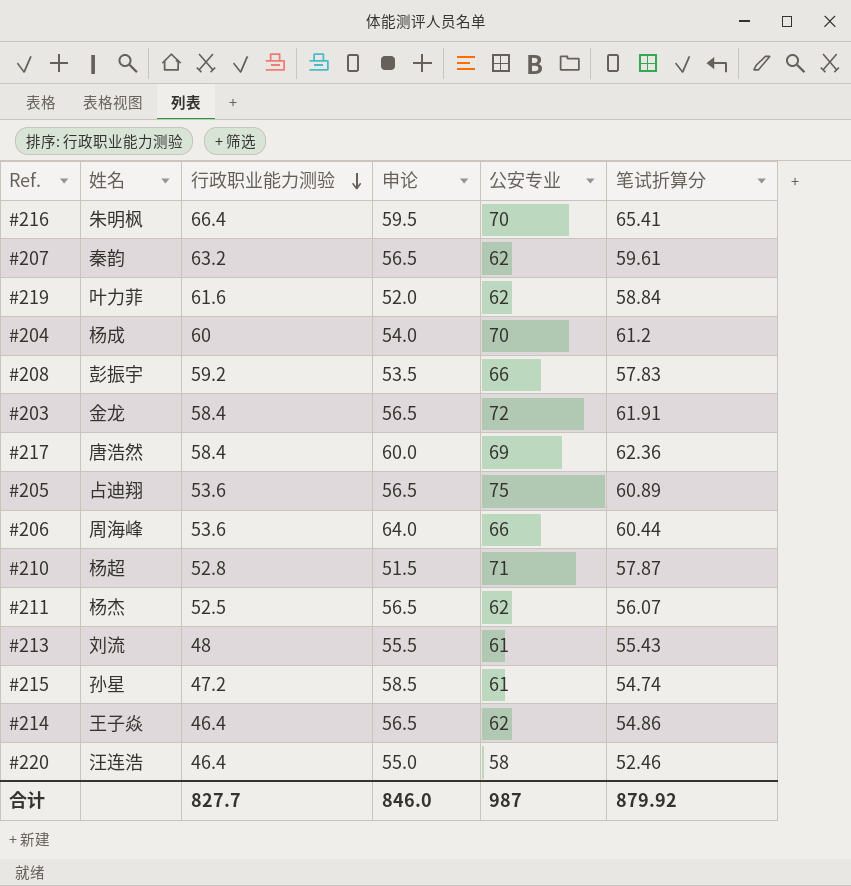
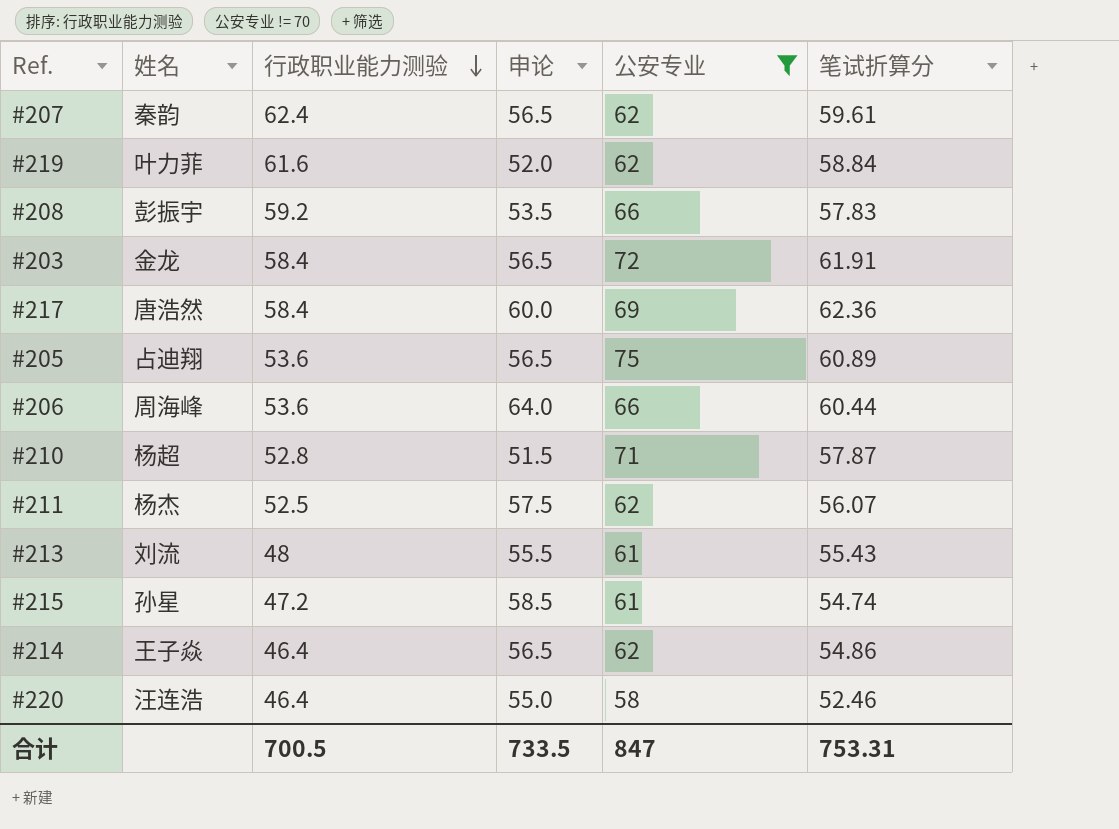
filter: none -> 公安专业 != 70
#207 | 行政职业能力测验: 63.2 -> 62.4
#211 | 申论: 56.5 -> 57.5
合计 | 行政职业能力测验: 827.7 -> 700.5
合计 | 申论: 846.0 -> 733.5
合计 | 公安专业: 987 -> 847
合计 | 笔试折算分: 879.92 -> 753.31

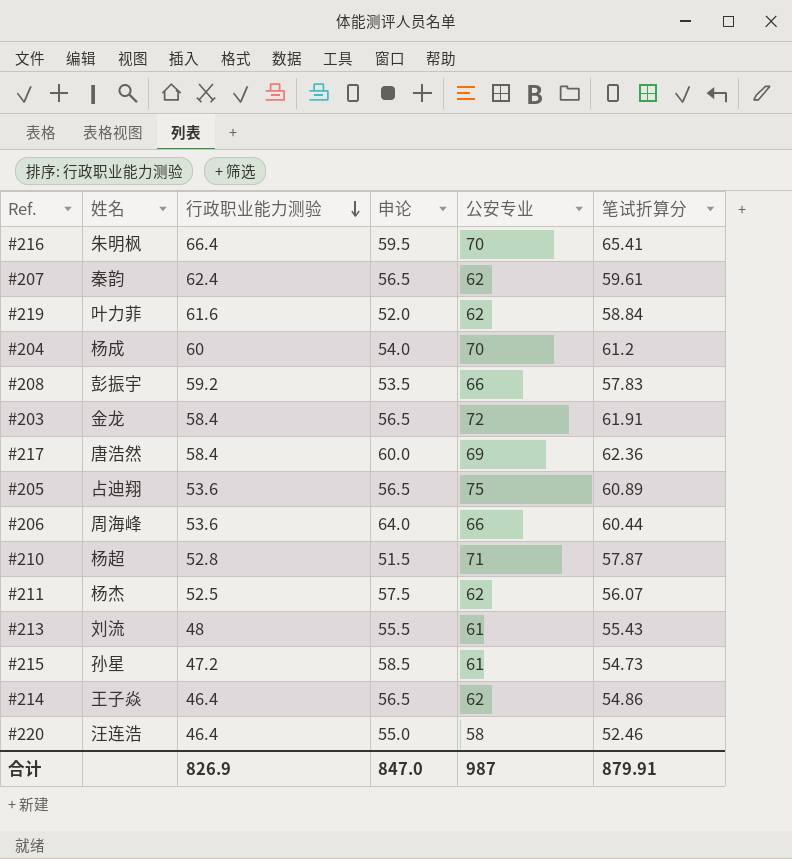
filter: 公安专业 != 70 -> none
#215 | 笔试折算分: 54.74 -> 54.73
合计 | 行政职业能力测验: 700.5 -> 826.9
合计 | 申论: 733.5 -> 847.0
合计 | 公安专业: 847 -> 987
合计 | 笔试折算分: 753.31 -> 879.91

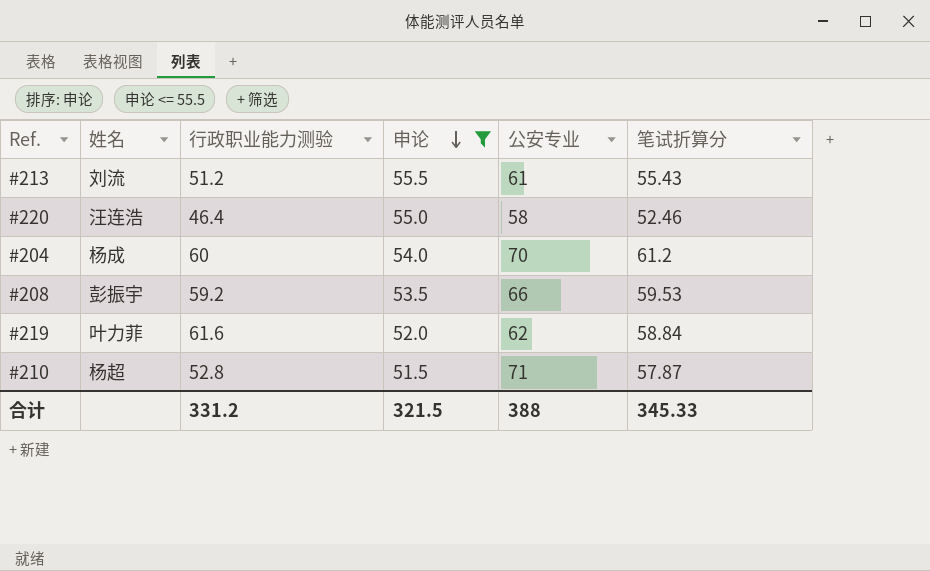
filter: none -> 申论 <= 55.5
row order: 行政职业能力测验 descending -> 申论 descending
#213 | 行政职业能力测验: 48 -> 51.2
#208 | 笔试折算分: 57.83 -> 59.53
合计 | 行政职业能力测验: 826.9 -> 331.2
合计 | 申论: 847.0 -> 321.5
合计 | 公安专业: 987 -> 388
合计 | 笔试折算分: 879.91 -> 345.33

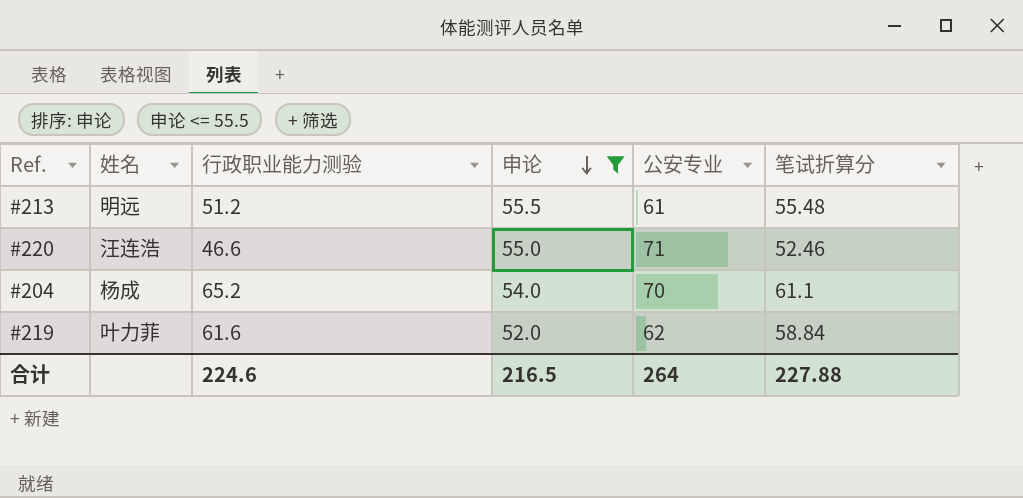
row #208: 彭振宇 | 59.2 | 53.5 | 66 | 59.53 -> none
row #210: 杨超 | 52.8 | 51.5 | 71 | 57.87 -> none
#213 | 姓名: 刘流 -> 明远
#213 | 笔试折算分: 55.43 -> 55.48
#220 | 行政职业能力测验: 46.4 -> 46.6
#220 | 公安专业: 58 -> 71
#204 | 行政职业能力测验: 60 -> 65.2
#204 | 笔试折算分: 61.2 -> 61.1
合计 | 行政职业能力测验: 331.2 -> 224.6
合计 | 申论: 321.5 -> 216.5
合计 | 公安专业: 388 -> 264
合计 | 笔试折算分: 345.33 -> 227.88

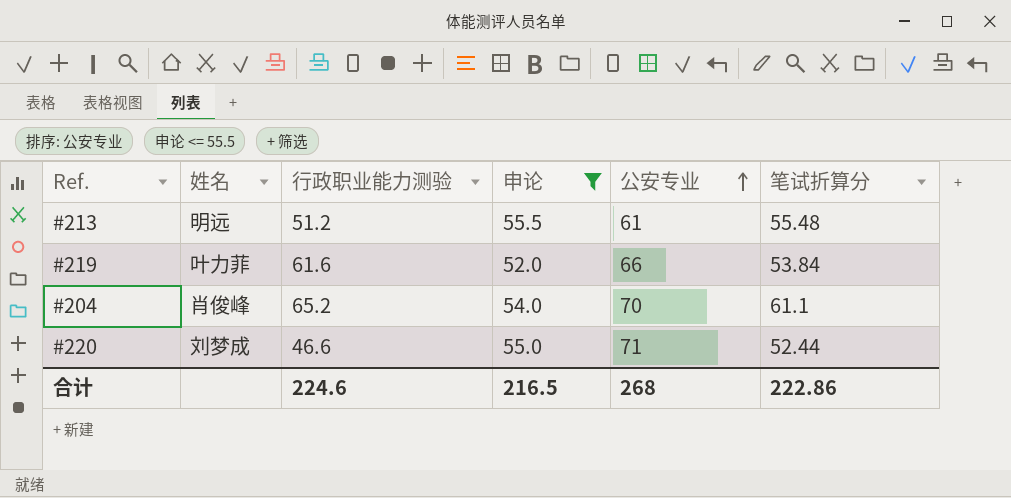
row order: 申论 descending -> 公安专业 ascending
#219 | 公安专业: 62 -> 66
#219 | 笔试折算分: 58.84 -> 53.84
#204 | 姓名: 杨成 -> 肖俊峰
#220 | 姓名: 汪连浩 -> 刘梦成
#220 | 笔试折算分: 52.46 -> 52.44
合计 | 公安专业: 264 -> 268
合计 | 笔试折算分: 227.88 -> 222.86

